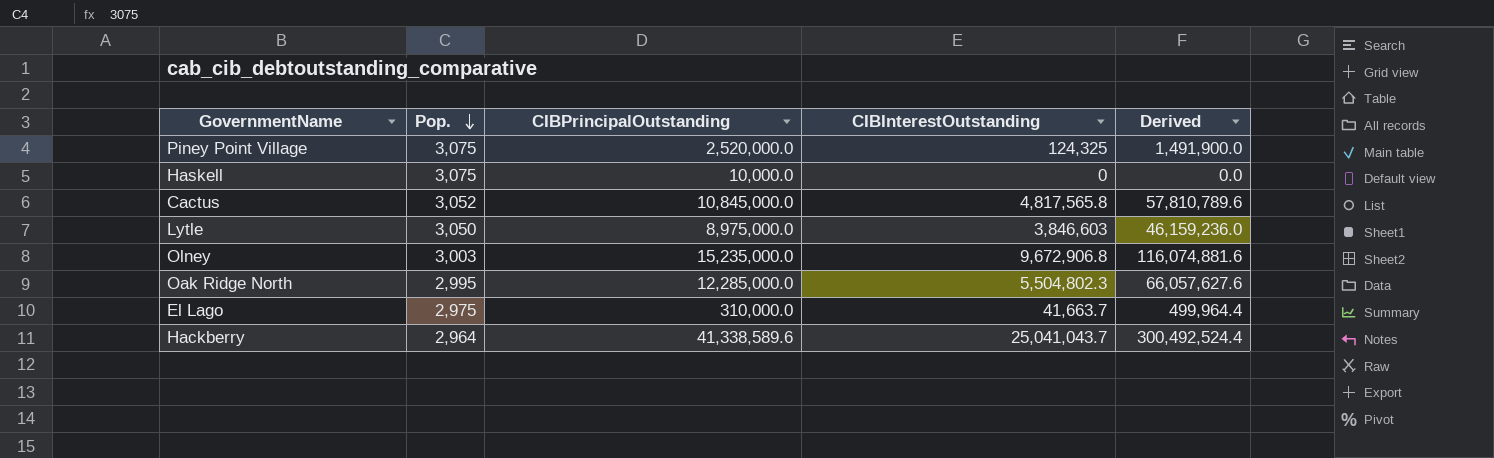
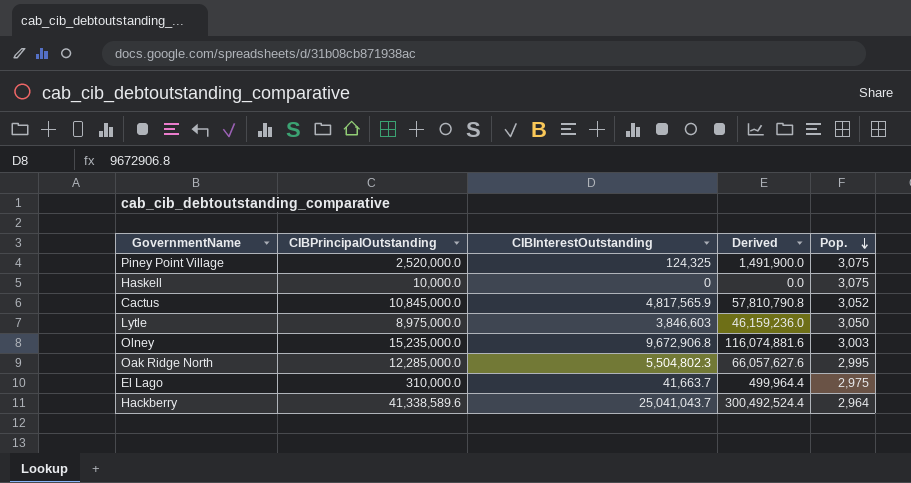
column Pop. | position: 2 -> 5
Cactus | CIBInterestOutstanding: 4,817,565.8 -> 4,817,565.9
Cactus | Derived: 57,810,789.6 -> 57,810,790.8

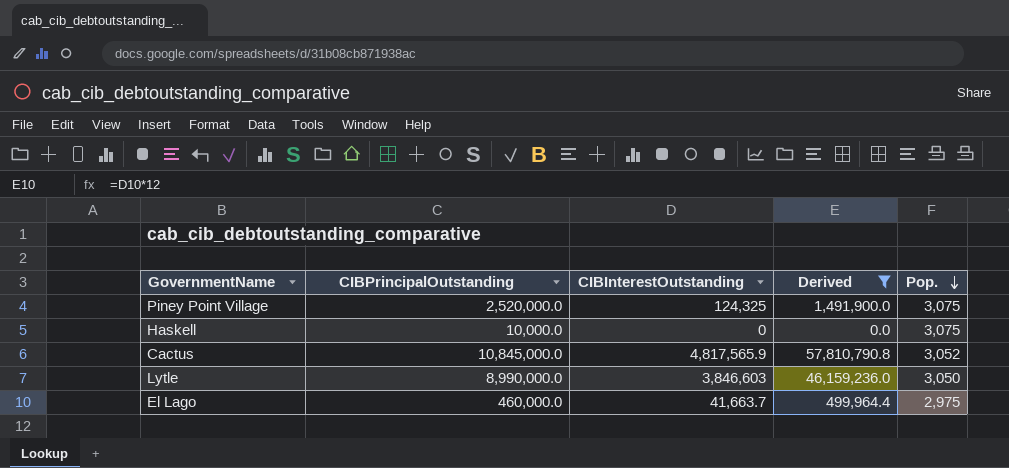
filter: none -> Derived <= 57,810,790.8
Lytle | CIBPrincipalOutstanding: 8,975,000.0 -> 8,990,000.0
El Lago | CIBPrincipalOutstanding: 310,000.0 -> 460,000.0

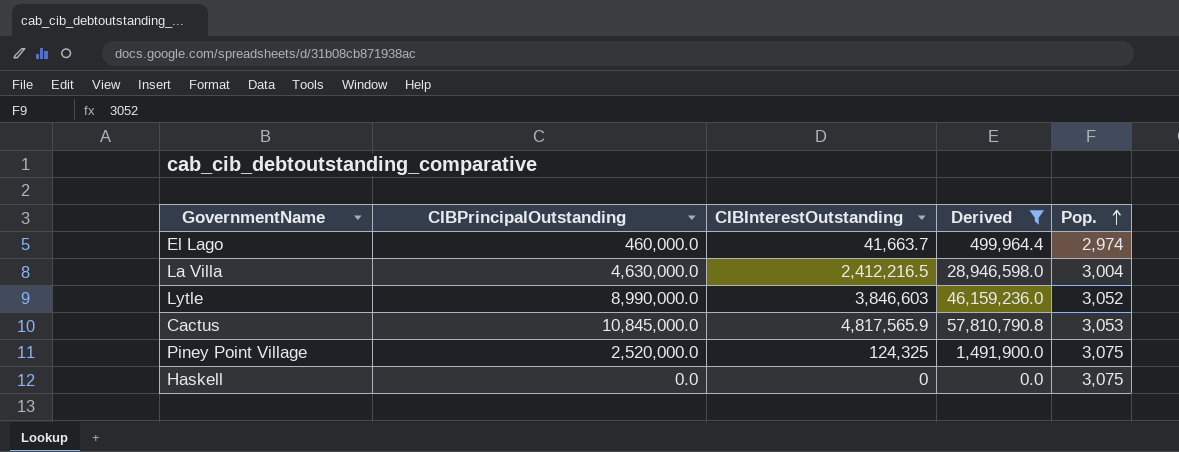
row order: Pop. descending -> Pop. ascending
El Lago | Pop.: 2,975 -> 2,974
row La Villa: none -> 4,630,000.0 | 2,412,216.5 | 28,946,598.0 | 3,004
Lytle | Pop.: 3,050 -> 3,052
Cactus | Pop.: 3,052 -> 3,053
Haskell | CIBPrincipalOutstanding: 10,000.0 -> 0.0

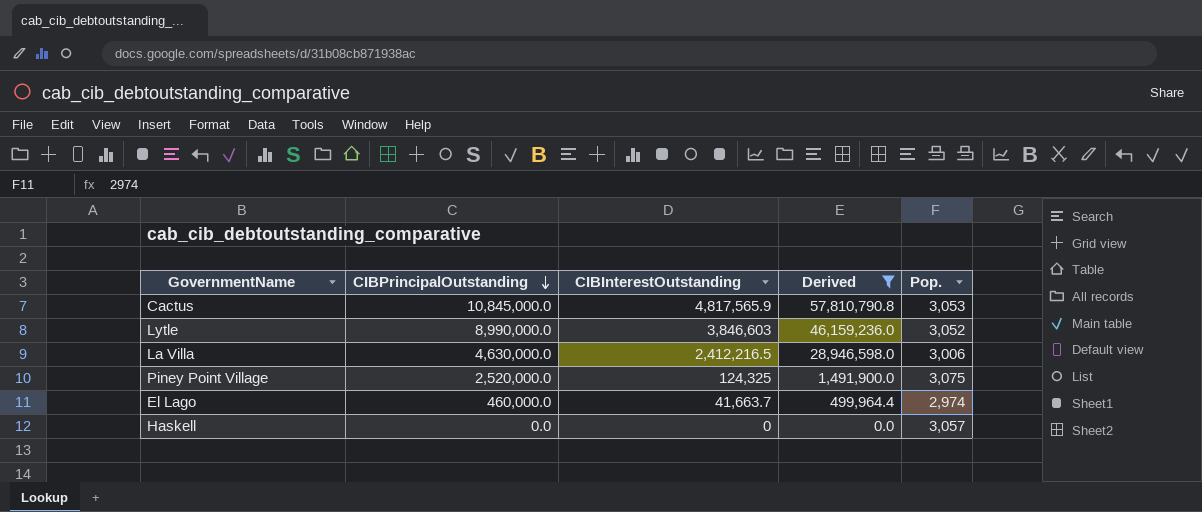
row order: Pop. ascending -> CIBPrincipalOutstanding descending
La Villa | Pop.: 3,004 -> 3,006
Haskell | Pop.: 3,075 -> 3,057

